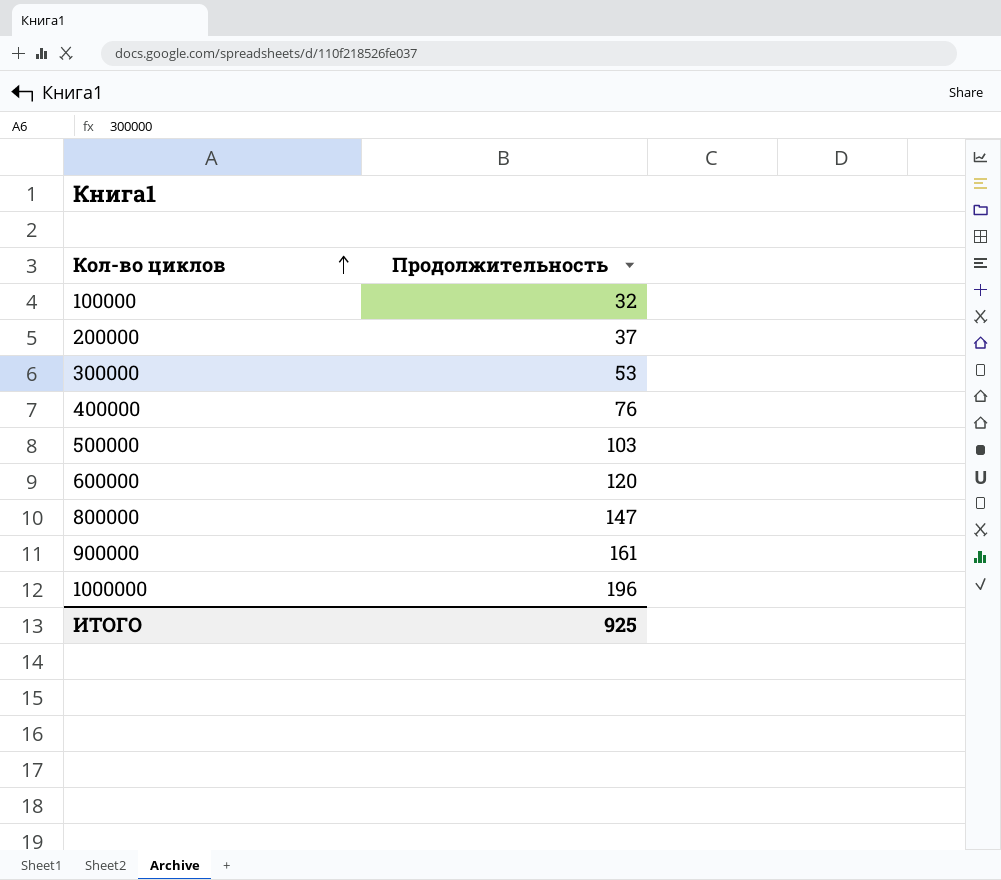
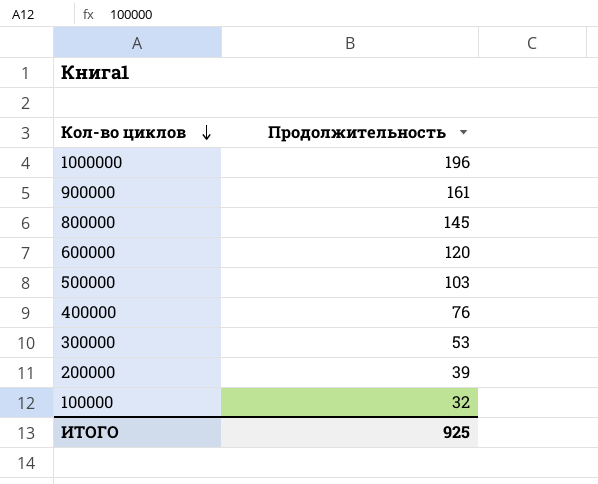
row order: Кол-во циклов ascending -> Кол-во циклов descending
800000 | Продолжительность: 147 -> 145
200000 | Продолжительность: 37 -> 39

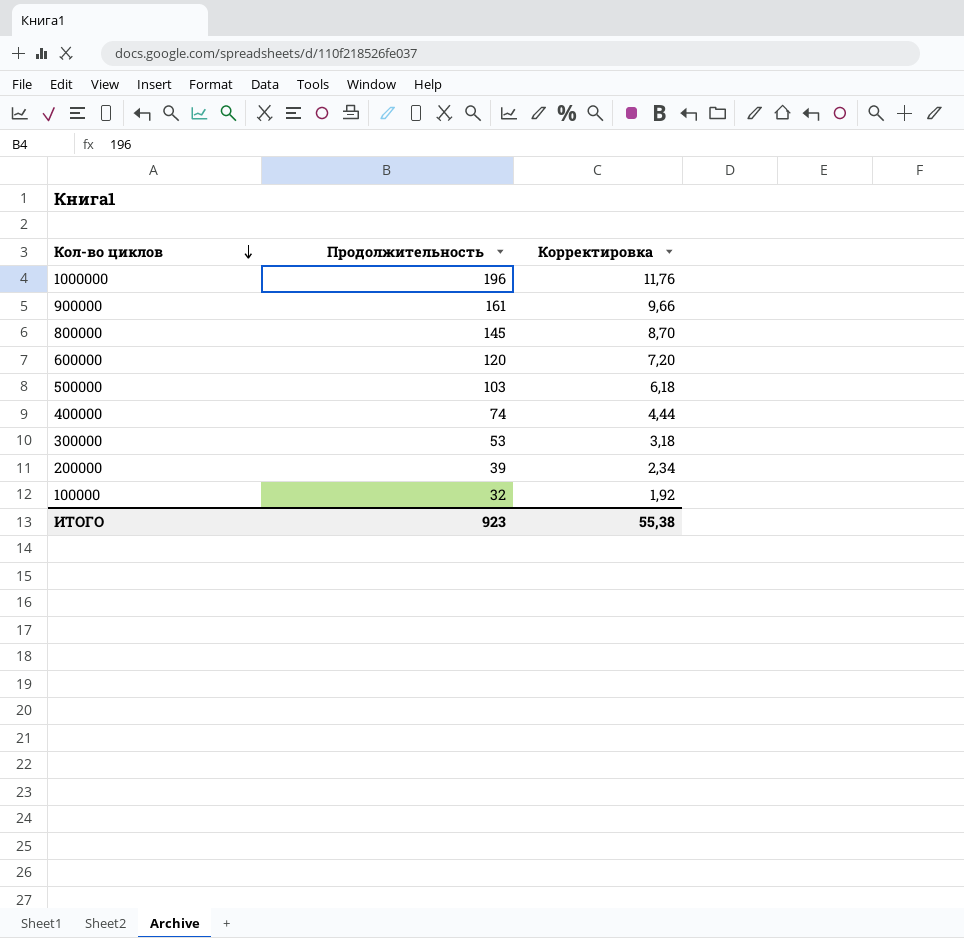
column Корректировка | formula: none -> [Продолжительность] * 0,06
400000 | Продолжительность: 76 -> 74
ИТОГО | Продолжительность: 925 -> 923

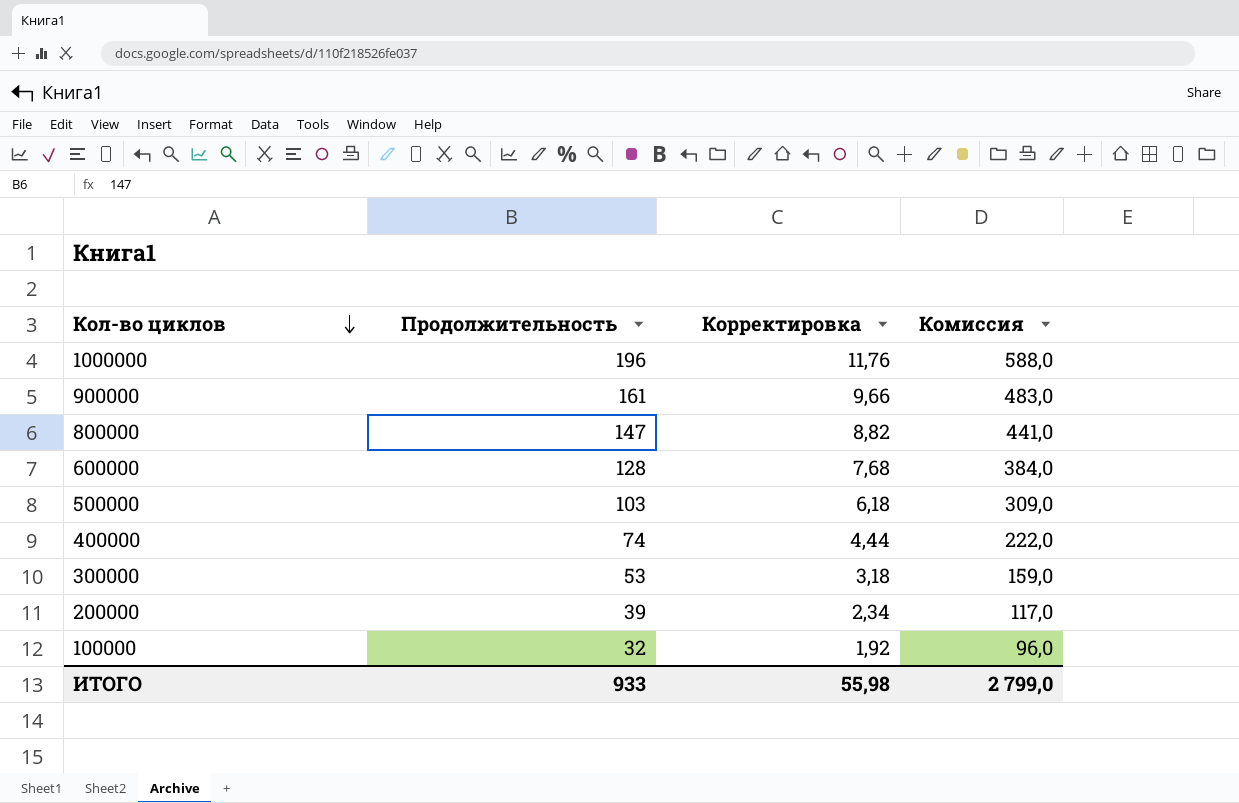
column Комиссия | formula: none -> [Продолжительность] * 3
800000 | Продолжительность: 145 -> 147
800000 | Корректировка: 8,70 -> 8,82
600000 | Продолжительность: 120 -> 128
600000 | Корректировка: 7,20 -> 7,68
ИТОГО | Продолжительность: 923 -> 933
ИТОГО | Корректировка: 55,38 -> 55,98

